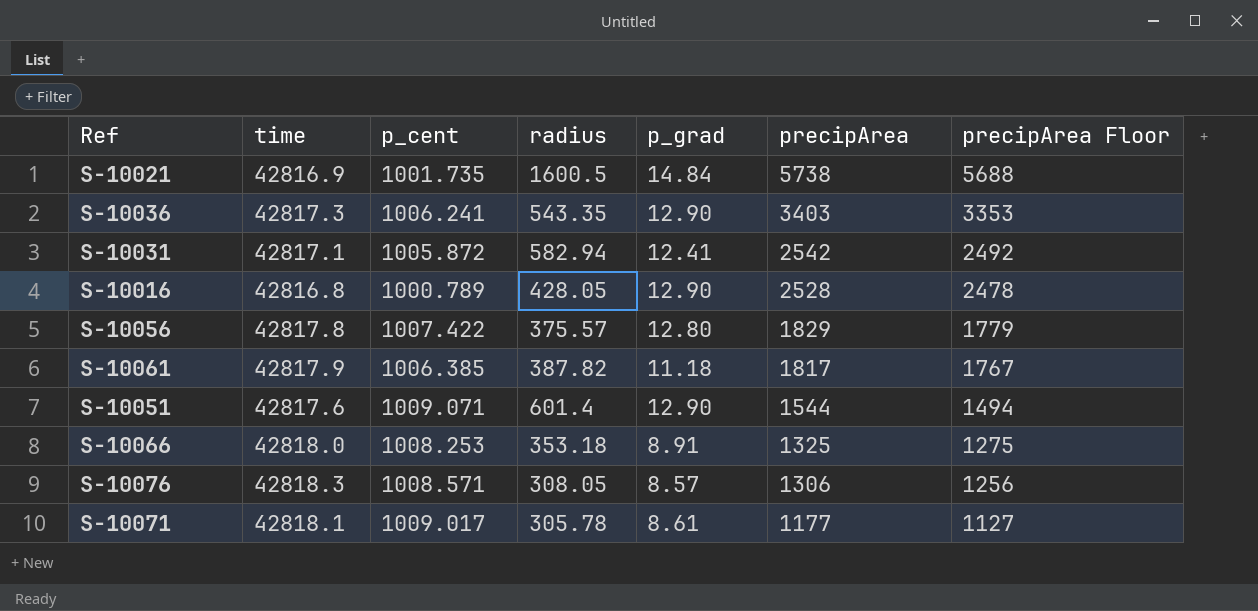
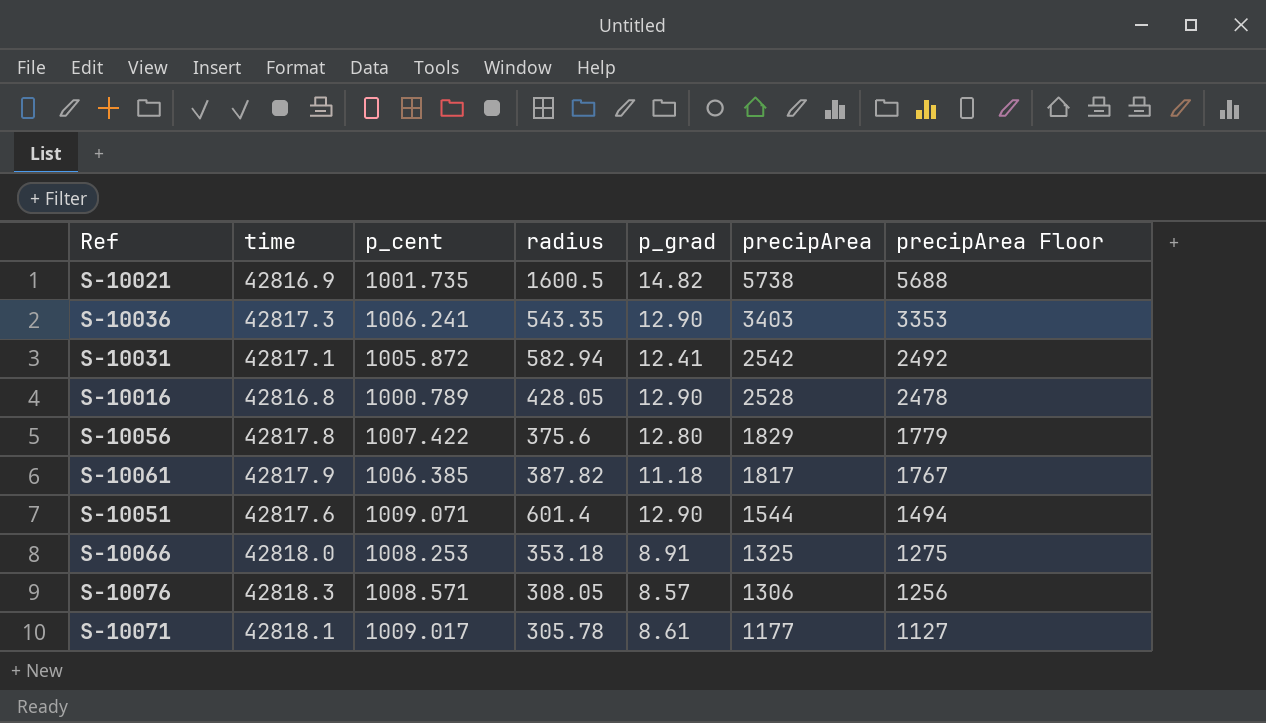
S-10021 | p_grad: 14.84 -> 14.82
S-10056 | radius: 375.57 -> 375.6

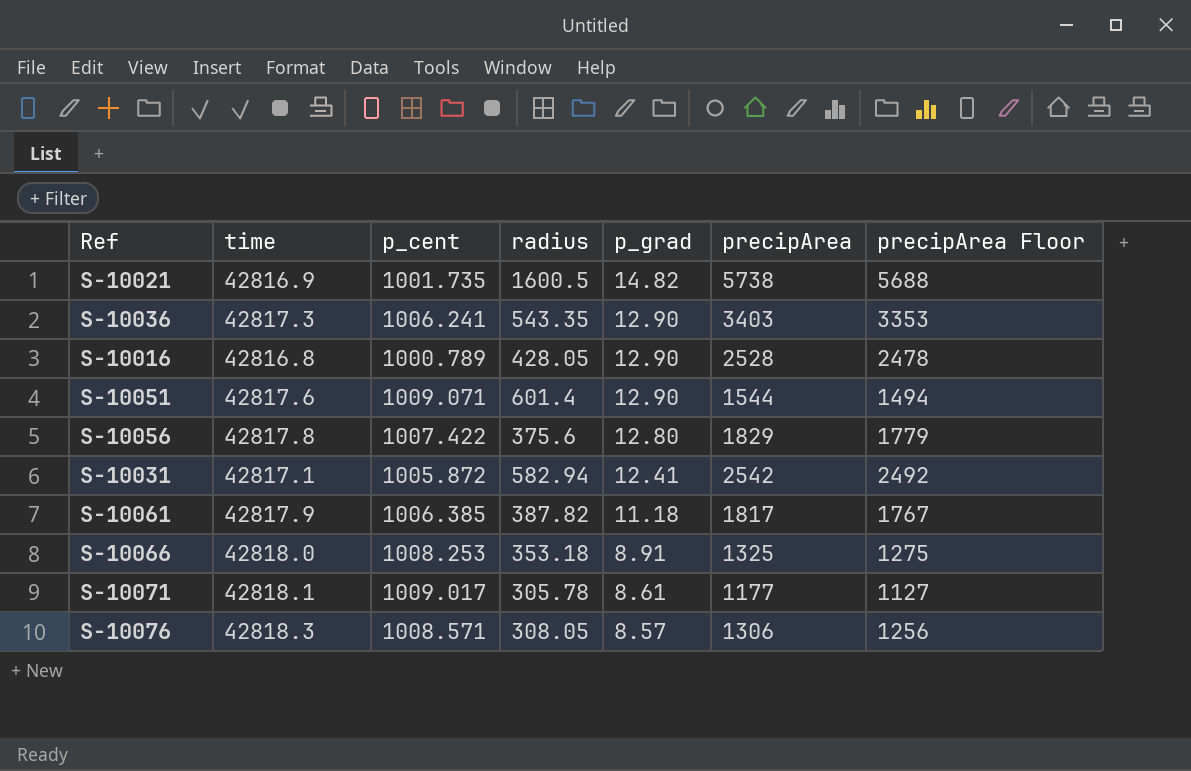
row order: precipArea descending -> p_grad descending

